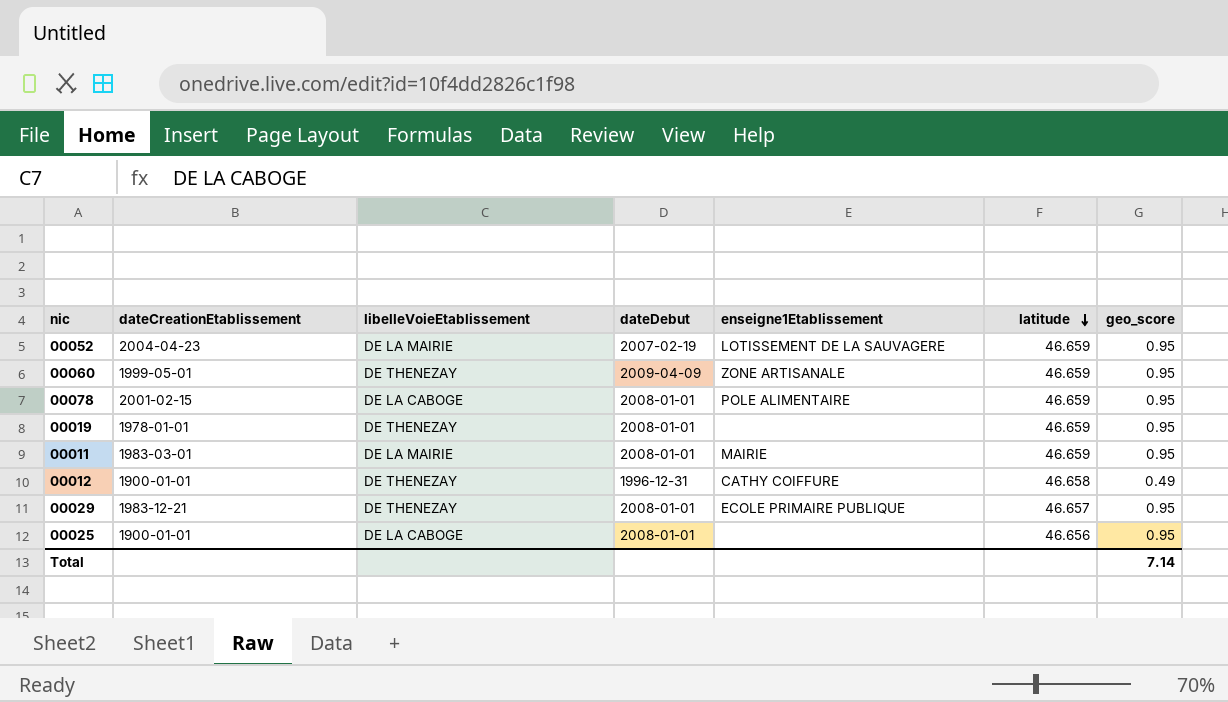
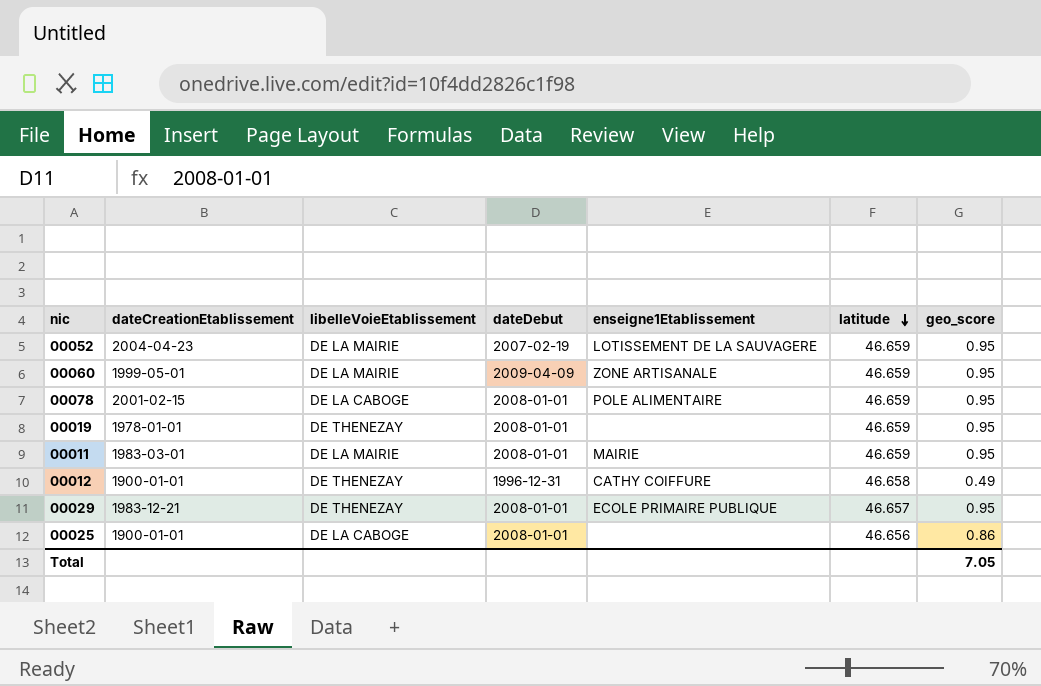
00060 | libelleVoieEtablissement: DE THENEZAY -> DE LA MAIRIE
00025 | geo_score: 0.95 -> 0.86
Total | geo_score: 7.14 -> 7.05

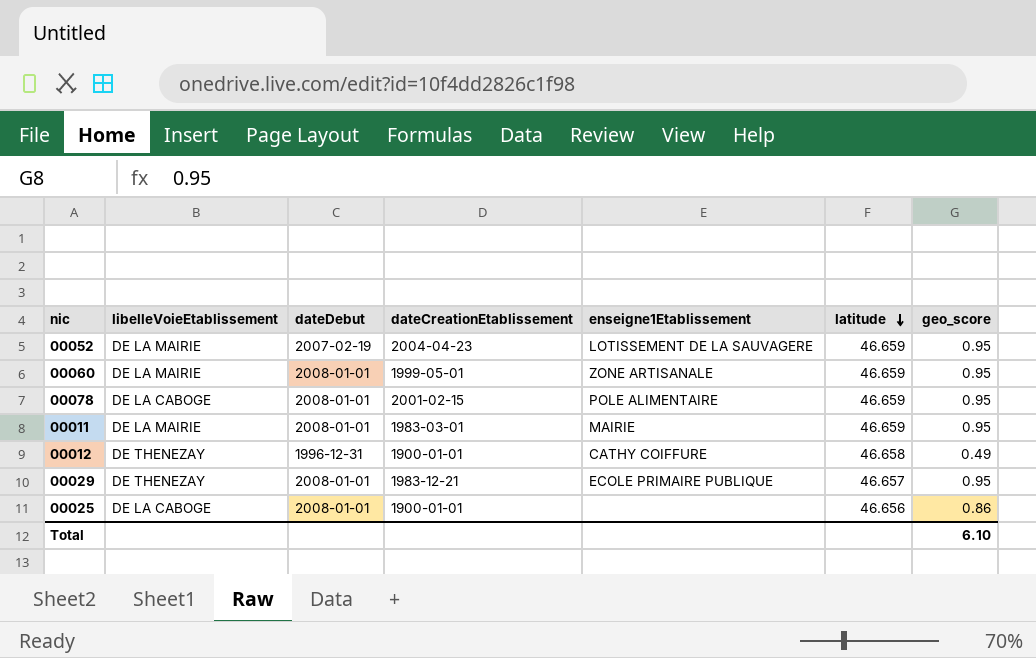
column dateCreationEtablissement | position: 2 -> 4
row 00019: 1978-01-01 | DE THENEZAY | 2008-01-01 | none | 46.659 | 0.95 -> none
00060 | dateDebut: 2009-04-09 -> 2008-01-01
Total | geo_score: 7.05 -> 6.10

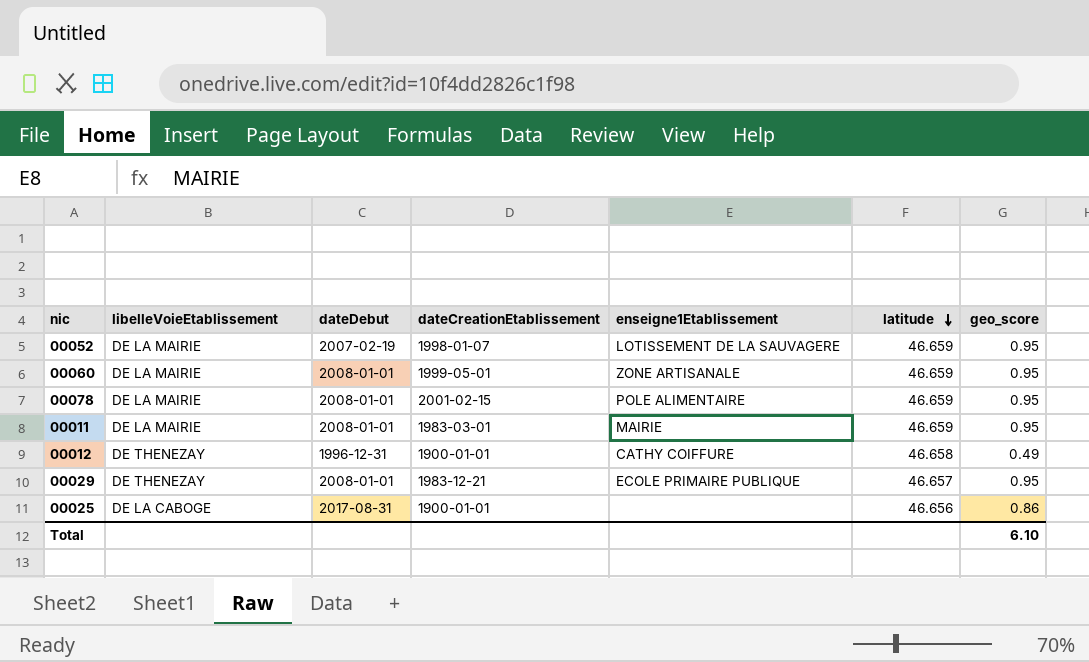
00052 | dateCreationEtablissement: 2004-04-23 -> 1998-01-07
00078 | libelleVoieEtablissement: DE LA CABOGE -> DE LA MAIRIE
00025 | dateDebut: 2008-01-01 -> 2017-08-31

